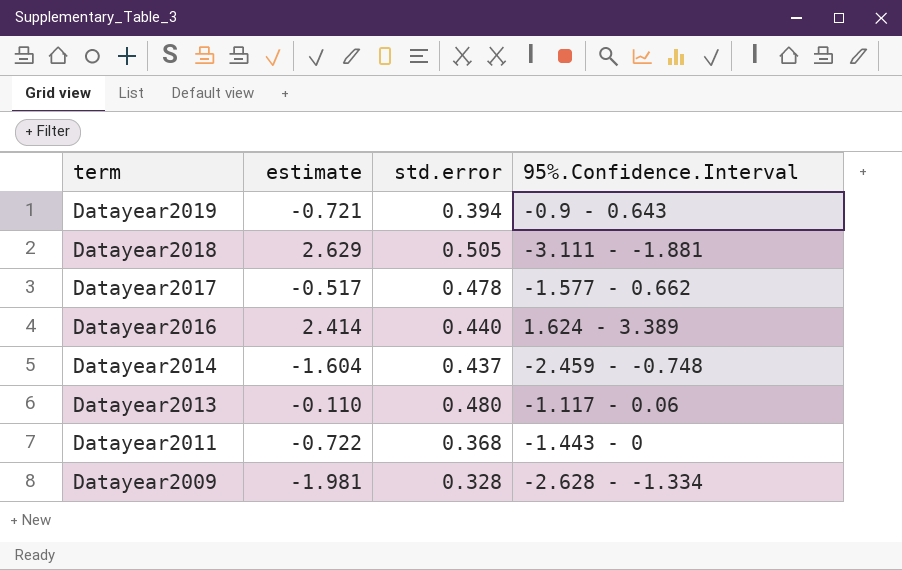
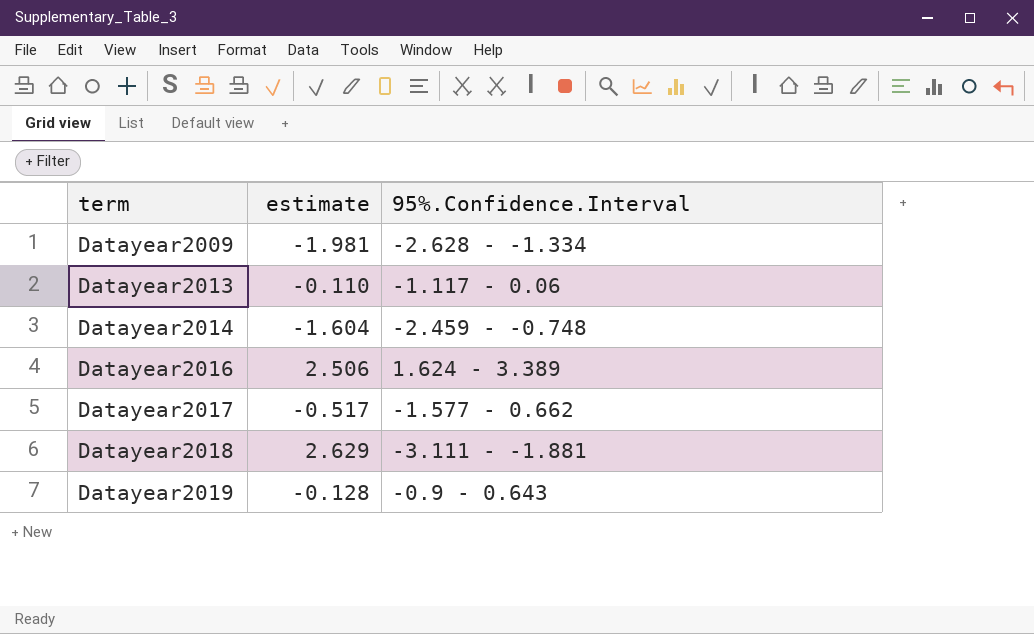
row order: term descending -> term ascending
column std.error | position: 3 -> none
row Datayear2011: -0.722 | 0.368 | -1.443 - 0 -> none
Datayear2016 | estimate: 2.414 -> 2.506
Datayear2019 | estimate: -0.721 -> -0.128

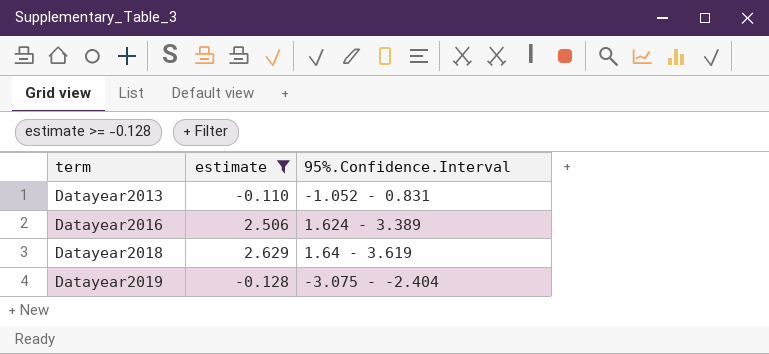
filter: none -> estimate >= -0.128
Datayear2013 | 95%.Confidence.Interval: -1.117 - 0.06 -> -1.052 - 0.831
Datayear2018 | 95%.Confidence.Interval: -3.111 - -1.881 -> 1.64 - 3.619
Datayear2019 | 95%.Confidence.Interval: -0.9 - 0.643 -> -3.075 - -2.404

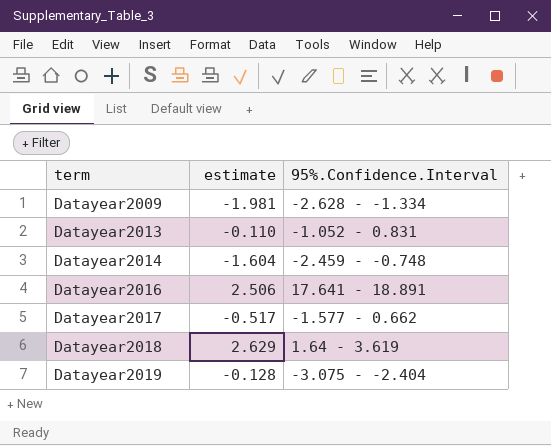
filter: estimate >= -0.128 -> none
Datayear2016 | 95%.Confidence.Interval: 1.624 - 3.389 -> 17.641 - 18.891

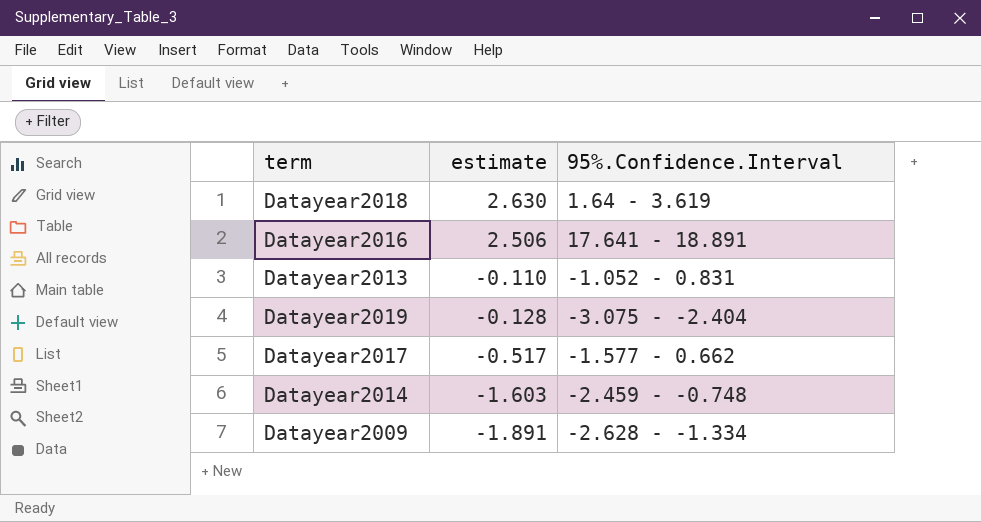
row order: term ascending -> estimate descending
Datayear2018 | estimate: 2.629 -> 2.630
Datayear2014 | estimate: -1.604 -> -1.603
Datayear2009 | estimate: -1.981 -> -1.891

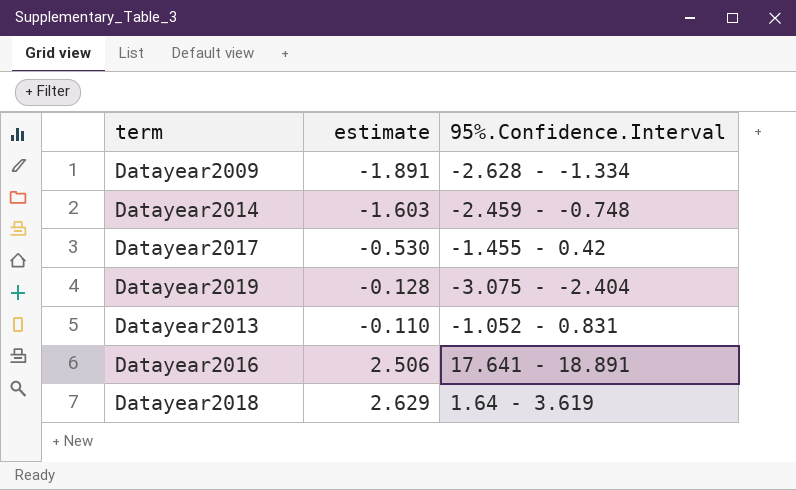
row order: estimate descending -> estimate ascending
Datayear2017 | estimate: -0.517 -> -0.530
Datayear2017 | 95%.Confidence.Interval: -1.577 - 0.662 -> -1.455 - 0.42
Datayear2018 | estimate: 2.630 -> 2.629

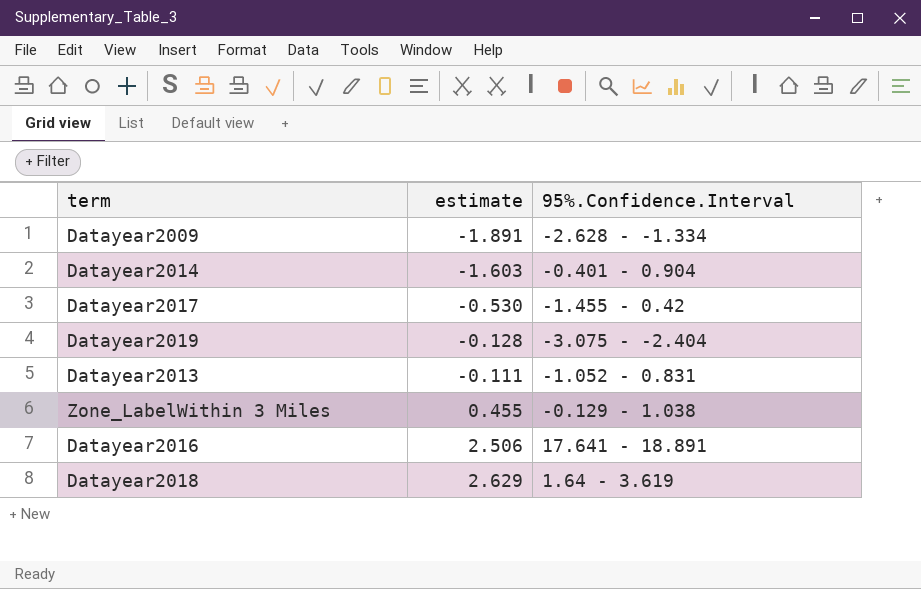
Datayear2014 | 95%.Confidence.Interval: -2.459 - -0.748 -> -0.401 - 0.904
Datayear2013 | estimate: -0.110 -> -0.111
row Zone_LabelWithin 3 Miles: none -> 0.455 | -0.129 - 1.038

